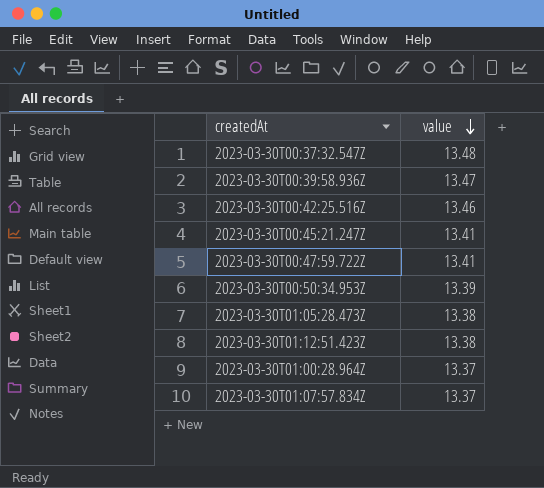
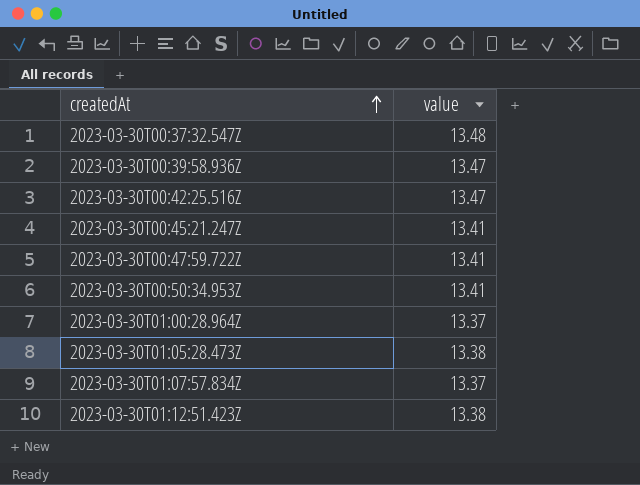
row order: value descending -> createdAt ascending
2023-03-30T00:42:25.516Z | value: 13.46 -> 13.47
2023-03-30T00:50:34.953Z | value: 13.39 -> 13.41

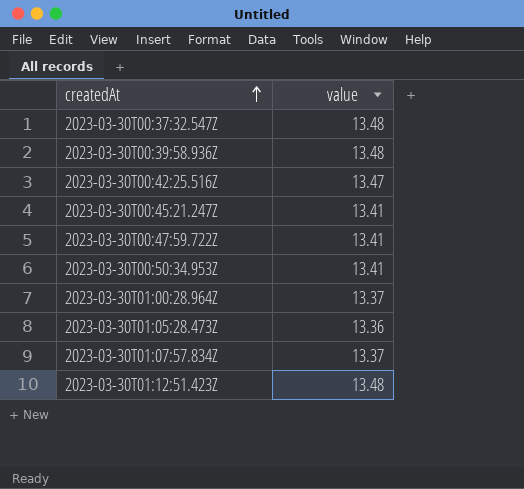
2023-03-30T00:39:58.936Z | value: 13.47 -> 13.48
2023-03-30T01:05:28.473Z | value: 13.38 -> 13.36
2023-03-30T01:12:51.423Z | value: 13.38 -> 13.48

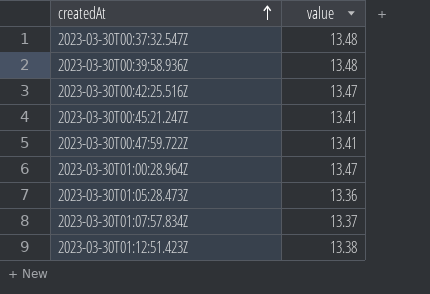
row 2023-03-30T00:50:34.953Z: 13.41 -> none
2023-03-30T01:00:28.964Z | value: 13.37 -> 13.47
2023-03-30T01:12:51.423Z | value: 13.48 -> 13.38

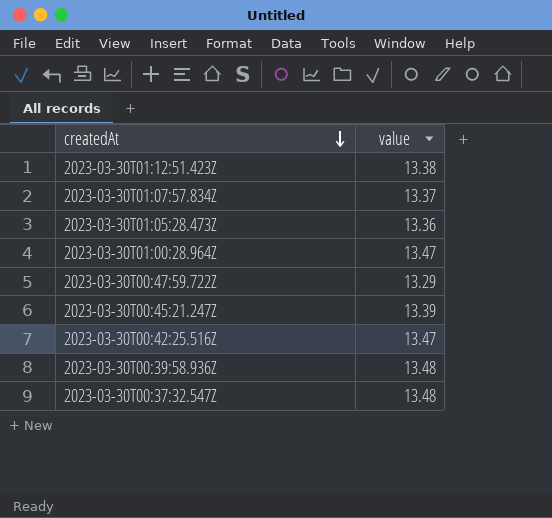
row order: createdAt ascending -> createdAt descending
2023-03-30T00:47:59.722Z | value: 13.41 -> 13.29
2023-03-30T00:45:21.247Z | value: 13.41 -> 13.39

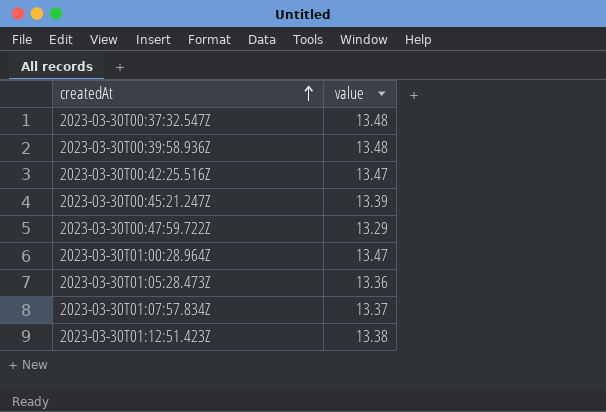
row order: createdAt descending -> createdAt ascending

